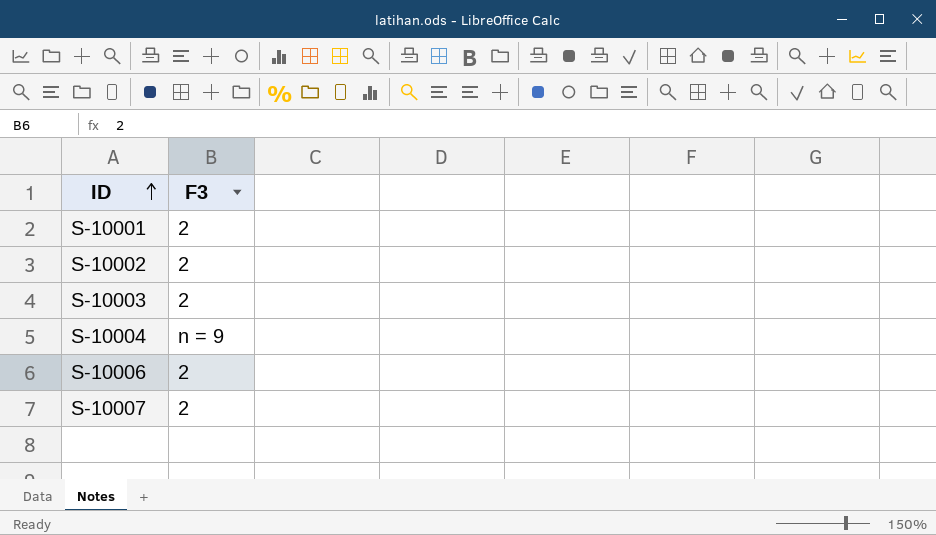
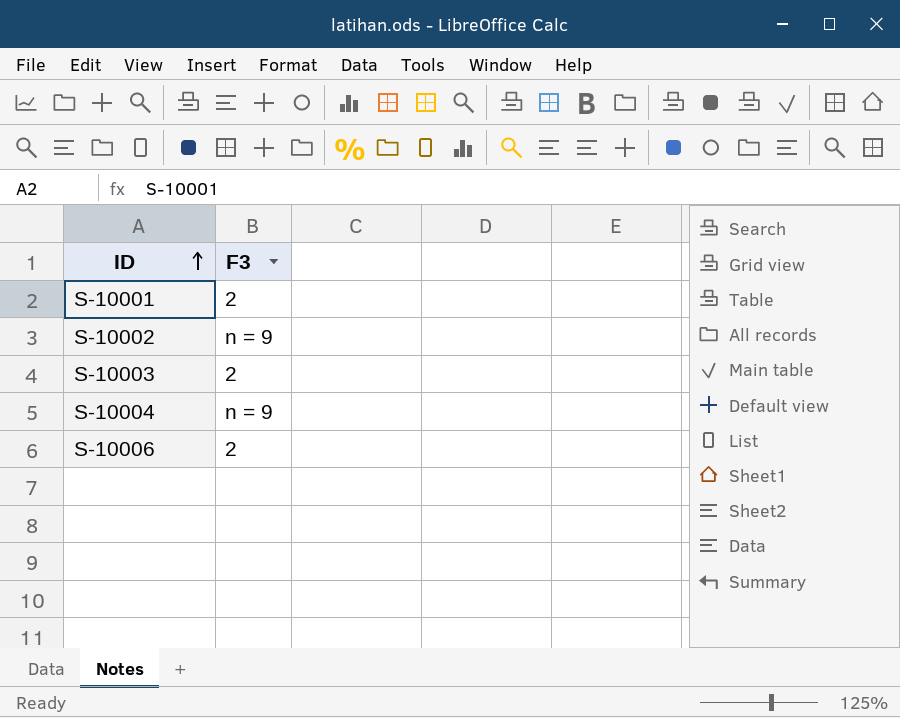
row S-10007: 2 -> none
S-10002 | F3: 2 -> n = 9

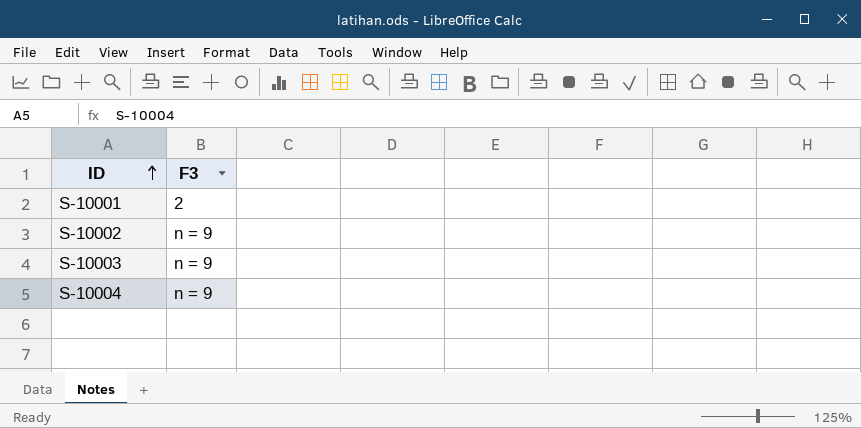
row S-10006: 2 -> none
S-10003 | F3: 2 -> n = 9

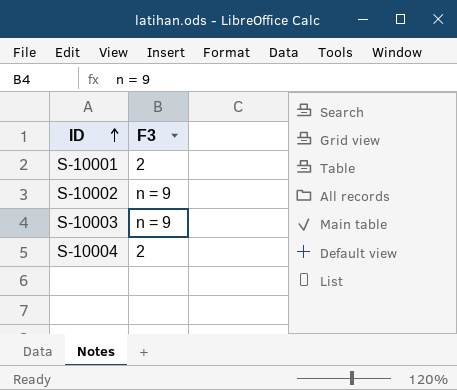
S-10004 | F3: n = 9 -> 2

